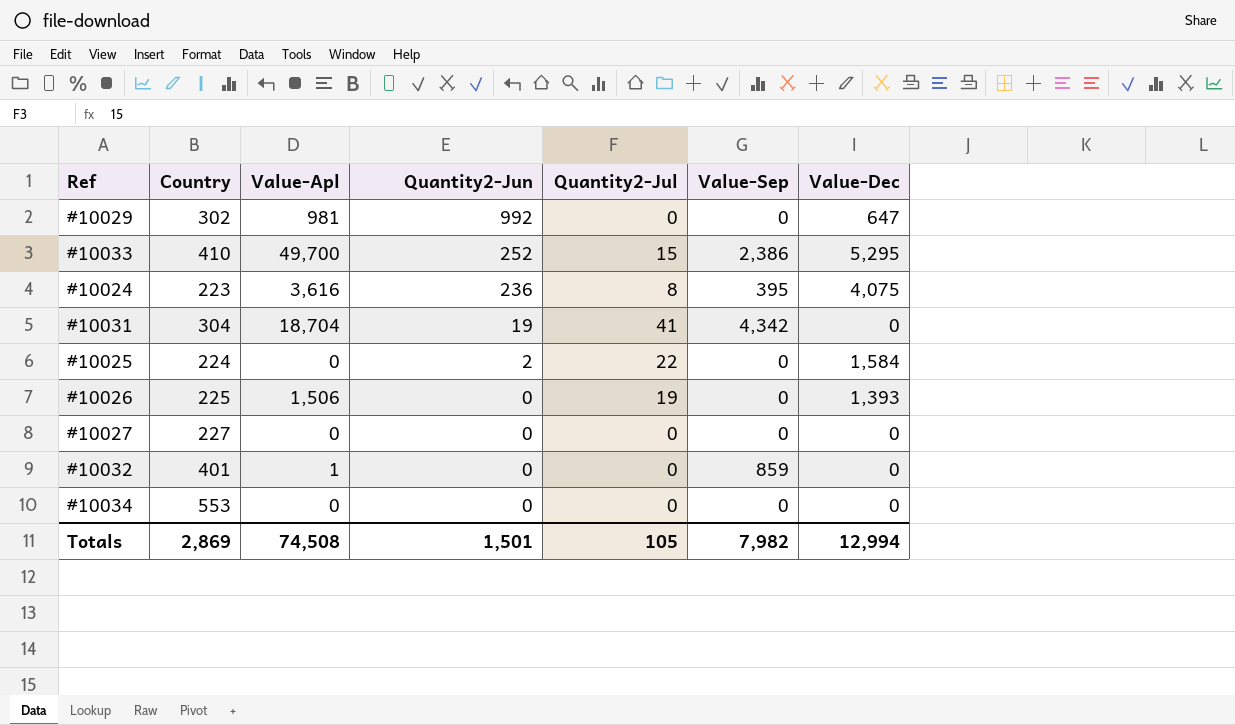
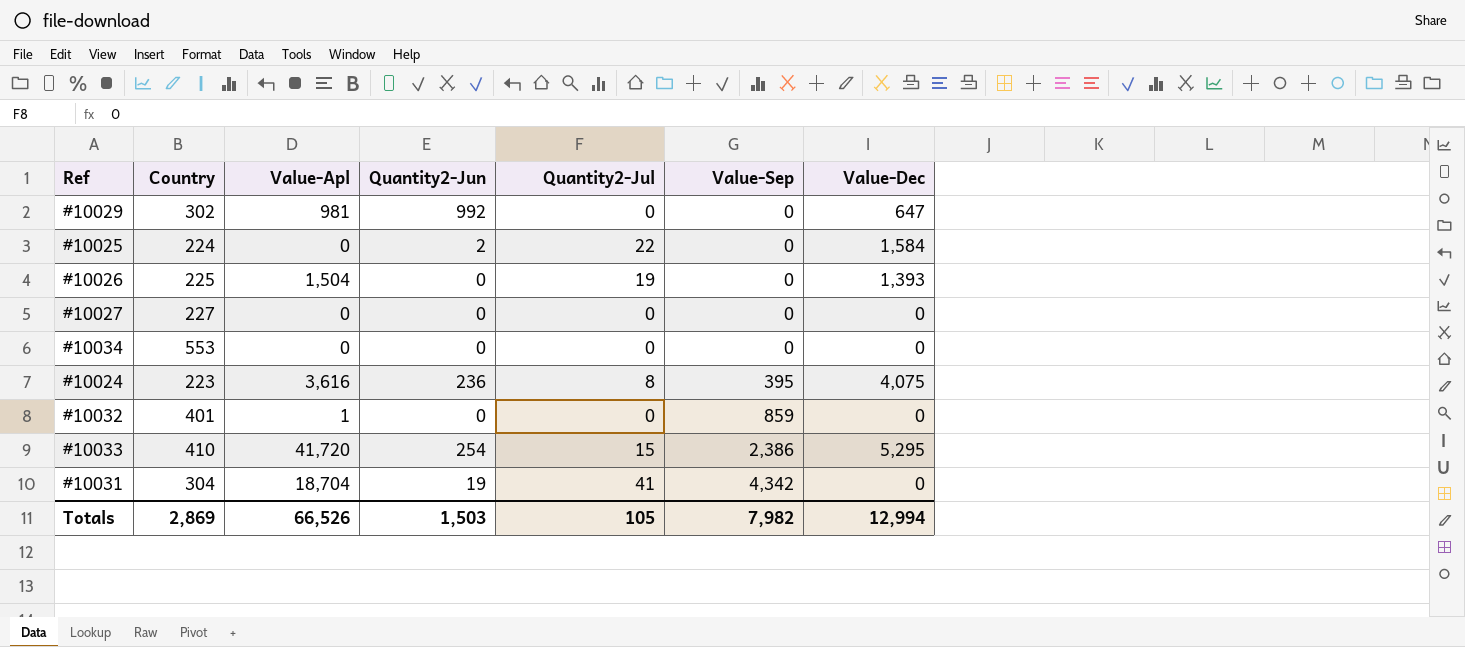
row order: Quantity2-Jun descending -> Value-Sep ascending
#10026 | Value-Apl: 1,506 -> 1,504
#10033 | Value-Apl: 49,700 -> 41,720
#10033 | Quantity2-Jun: 252 -> 254
Totals | Value-Apl: 74,508 -> 66,526
Totals | Quantity2-Jun: 1,501 -> 1,503

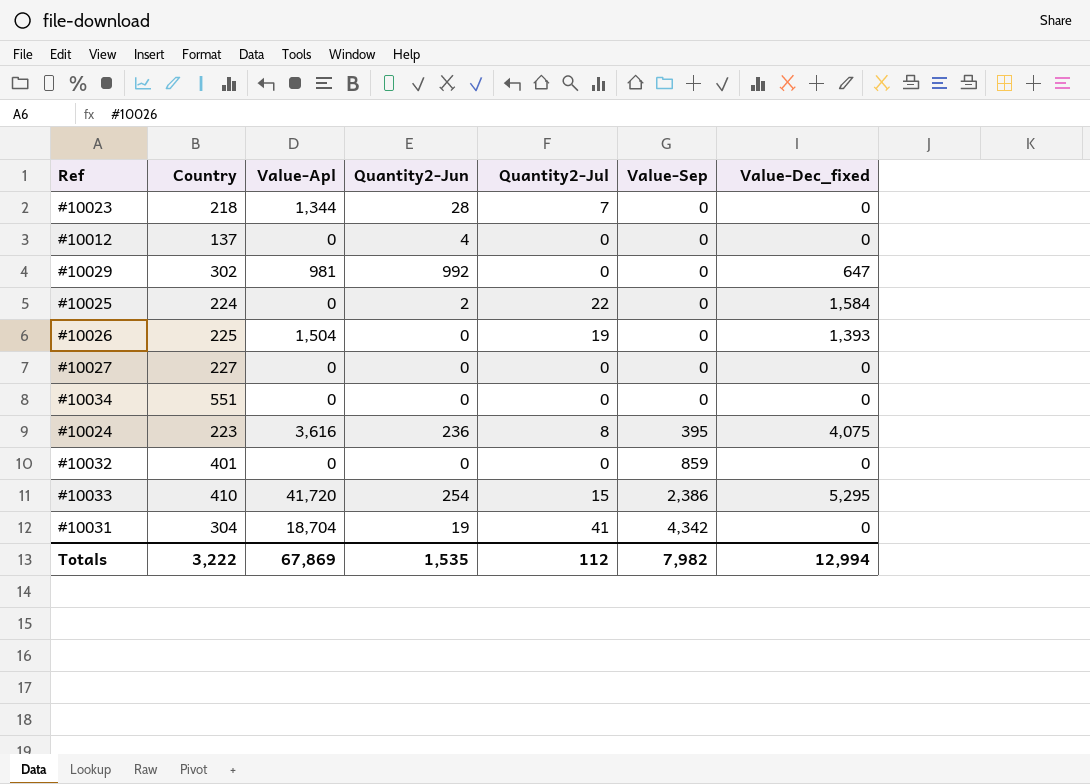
column name: Value-Dec -> Value-Dec_fixed
row #10023: none -> 218 | 1,344 | 28 | 7 | 0 | 0
row #10012: none -> 137 | 0 | 4 | 0 | 0 | 0
#10034 | Country: 553 -> 551
#10032 | Value-Apl: 1 -> 0
Totals | Country: 2,869 -> 3,222
Totals | Value-Apl: 66,526 -> 67,869
Totals | Quantity2-Jun: 1,503 -> 1,535
Totals | Quantity2-Jul: 105 -> 112

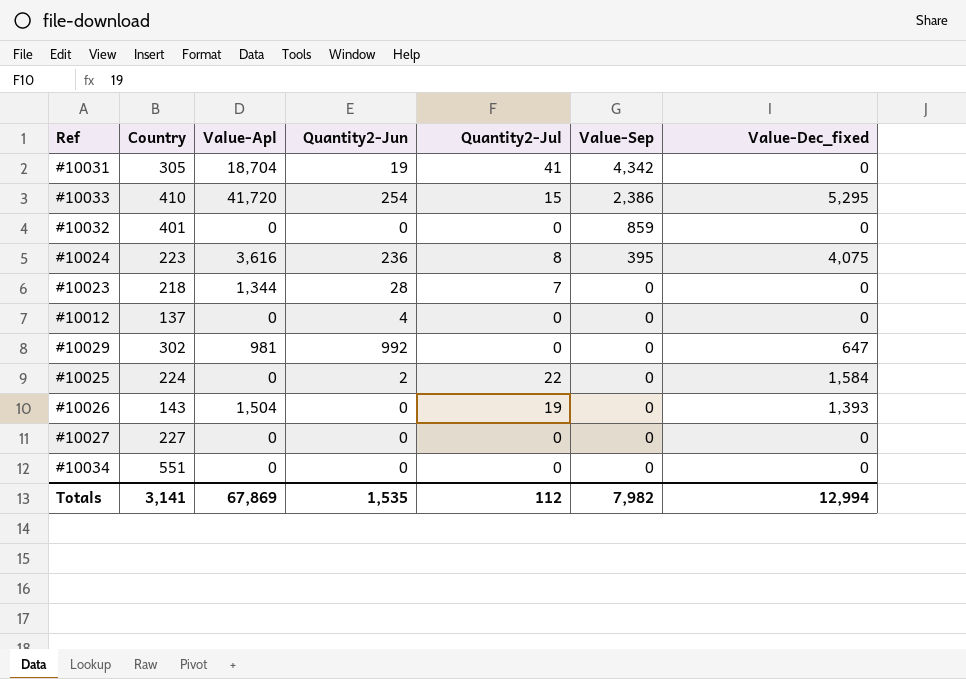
row order: Value-Sep ascending -> Value-Sep descending
#10031 | Country: 304 -> 305
#10026 | Country: 225 -> 143
Totals | Country: 3,222 -> 3,141

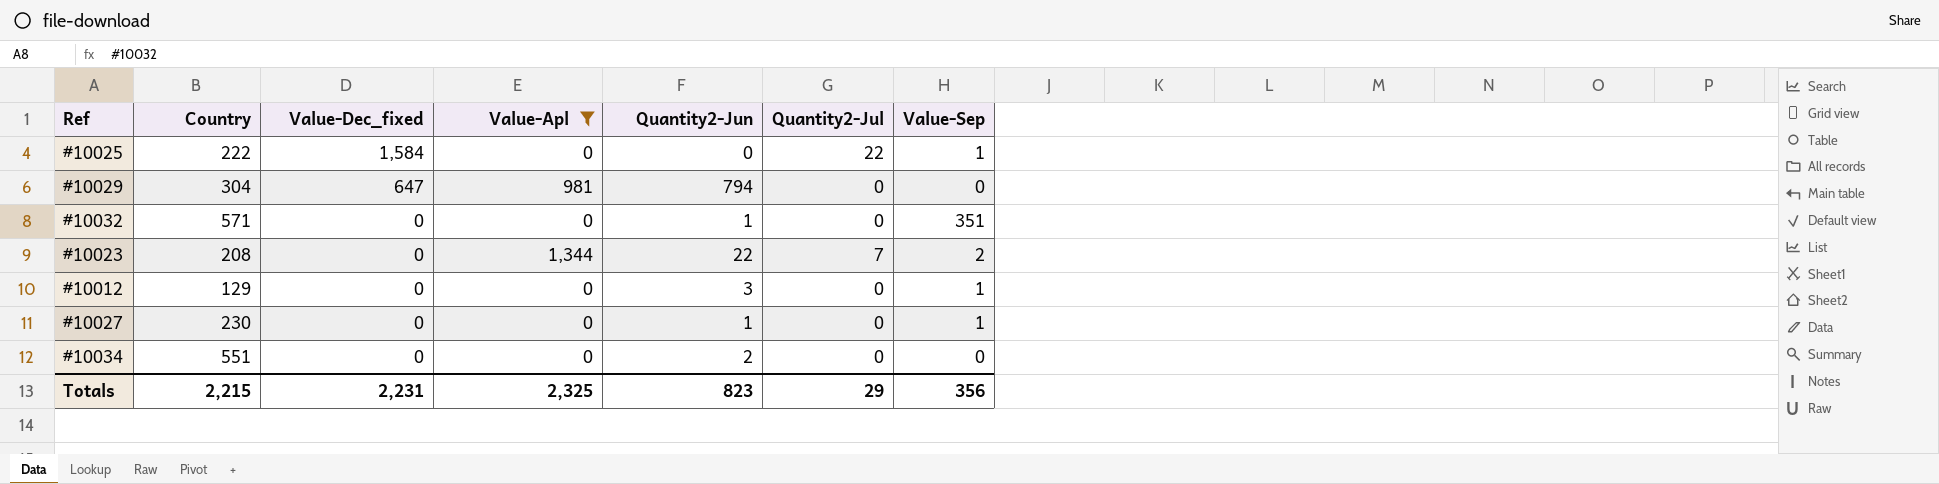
filter: none -> Value-Apl <= 1,344
row order: Value-Sep descending -> Value-Dec_fixed descending
column Value-Dec_fixed | position: 7 -> 3
#10025 | Country: 224 -> 222
#10025 | Quantity2-Jun: 2 -> 0
#10025 | Value-Sep: 0 -> 1
#10029 | Country: 302 -> 304
#10029 | Quantity2-Jun: 992 -> 794
#10032 | Country: 401 -> 571
#10032 | Quantity2-Jun: 0 -> 1
#10032 | Value-Sep: 859 -> 351
#10023 | Country: 218 -> 208
#10023 | Quantity2-Jun: 28 -> 22
#10023 | Value-Sep: 0 -> 2
#10012 | Country: 137 -> 129
#10012 | Quantity2-Jun: 4 -> 3
#10012 | Value-Sep: 0 -> 1
#10027 | Country: 227 -> 230
#10027 | Quantity2-Jun: 0 -> 1
#10027 | Value-Sep: 0 -> 1
#10034 | Quantity2-Jun: 0 -> 2
Totals | Country: 3,141 -> 2,215
Totals | Value-Dec_fixed: 12,994 -> 2,231
Totals | Value-Apl: 67,869 -> 2,325
Totals | Quantity2-Jun: 1,535 -> 823
Totals | Quantity2-Jul: 112 -> 29
Totals | Value-Sep: 7,982 -> 356

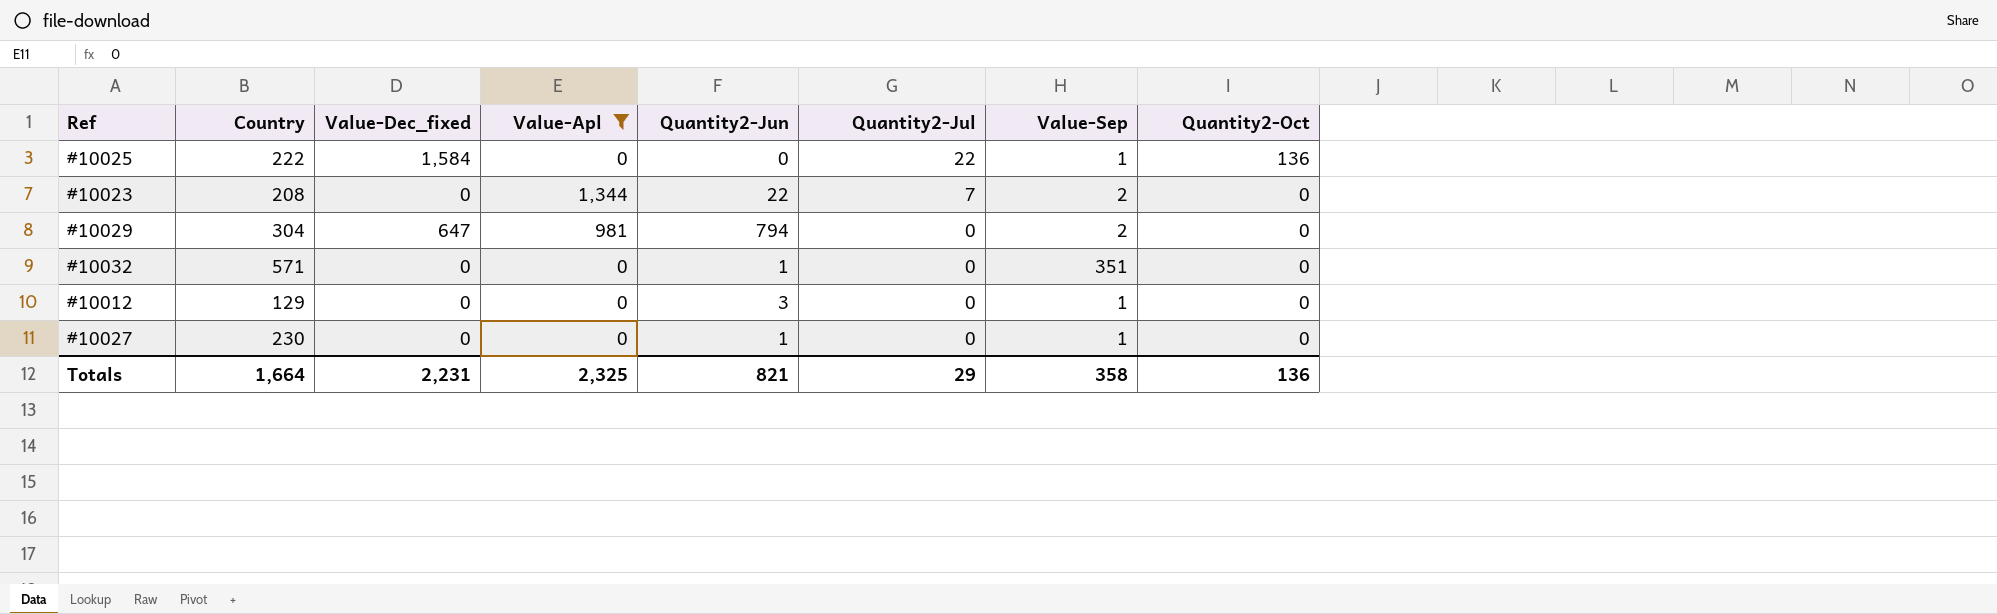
row order: Value-Dec_fixed descending -> Quantity2-Jul descending
column Quantity2-Oct | position: none -> 8
row #10034: 551 | 0 | 0 | 2 | 0 | 0 -> none
#10029 | Value-Sep: 0 -> 2
Totals | Country: 2,215 -> 1,664
Totals | Quantity2-Jun: 823 -> 821
Totals | Value-Sep: 356 -> 358

